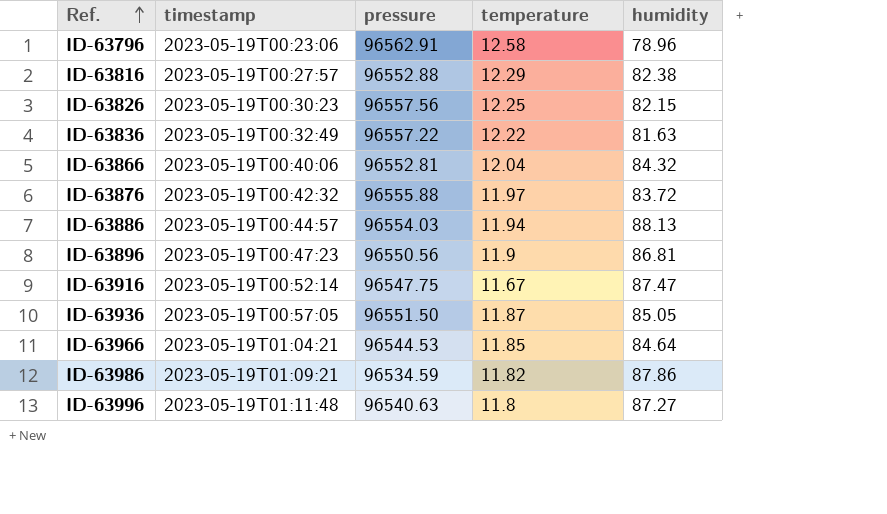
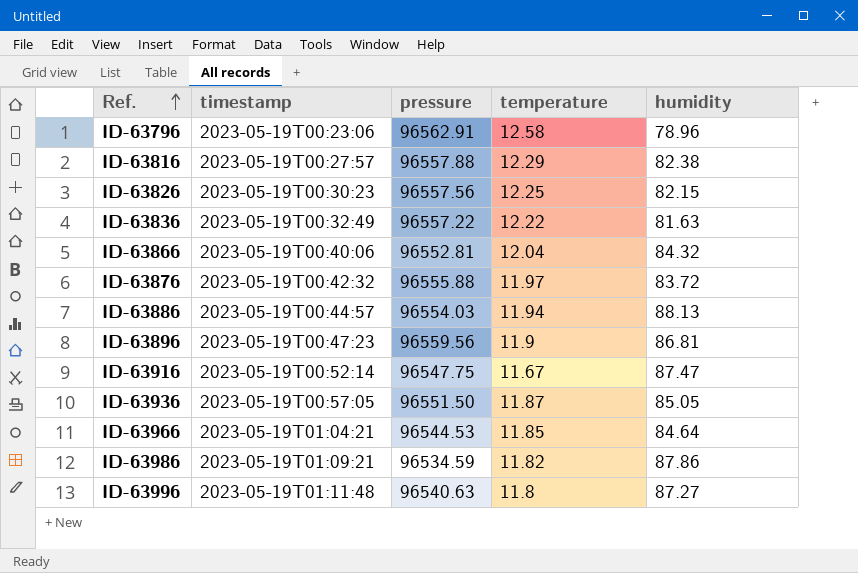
ID-63816 | pressure: 96552.88 -> 96557.88
ID-63896 | pressure: 96550.56 -> 96559.56

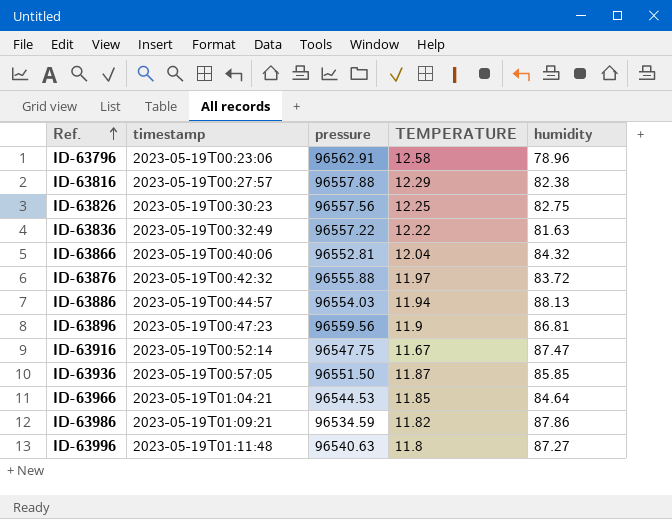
column name: temperature -> TEMPERATURE
ID-63826 | humidity: 82.15 -> 82.75
ID-63936 | humidity: 85.05 -> 85.85

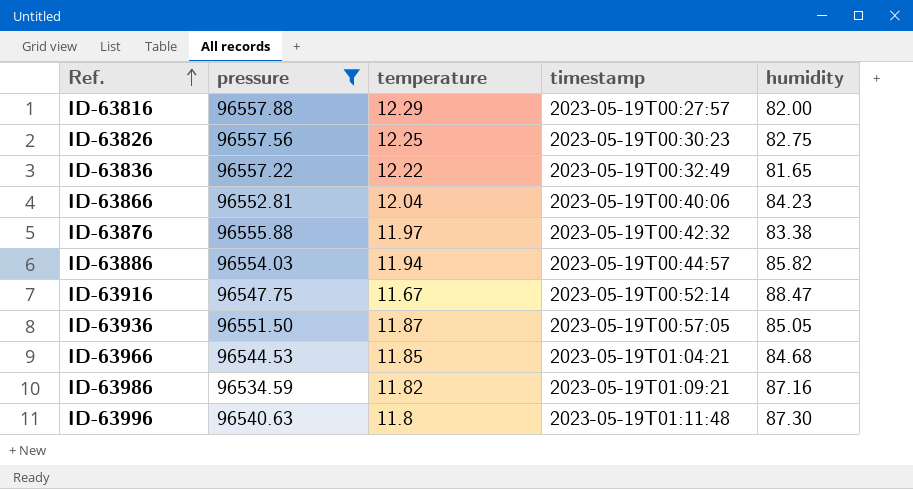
filter: none -> pressure <= 96557.88
column name: TEMPERATURE -> temperature
column timestamp | position: 2 -> 4
ID-63816 | humidity: 82.38 -> 82.00
ID-63836 | humidity: 81.63 -> 81.65
ID-63866 | humidity: 84.32 -> 84.23
ID-63876 | humidity: 83.72 -> 83.38
ID-63886 | humidity: 88.13 -> 85.82
ID-63916 | humidity: 87.47 -> 88.47
ID-63936 | humidity: 85.85 -> 85.05
ID-63966 | humidity: 84.64 -> 84.68
ID-63986 | humidity: 87.86 -> 87.16
ID-63996 | humidity: 87.27 -> 87.30

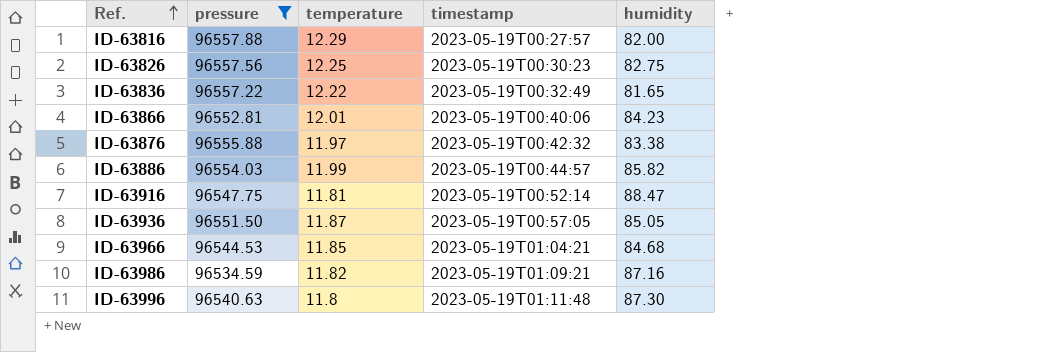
ID-63866 | temperature: 12.04 -> 12.01
ID-63886 | temperature: 11.94 -> 11.99
ID-63916 | temperature: 11.67 -> 11.81

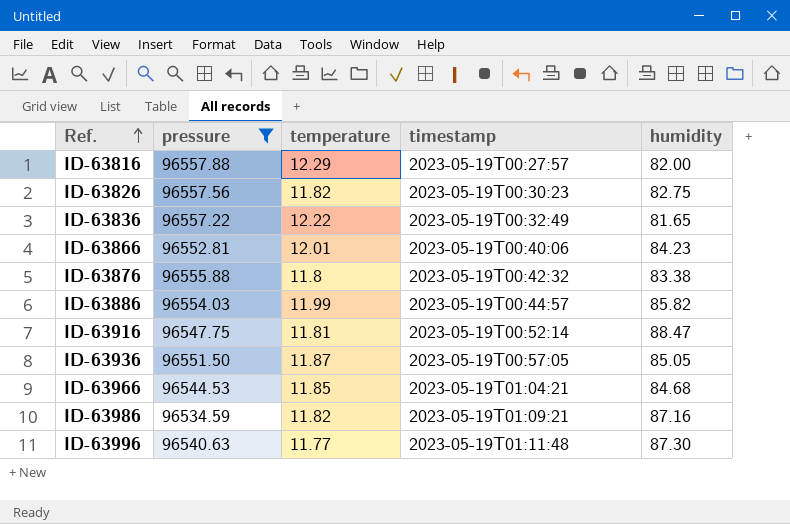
ID-63826 | temperature: 12.25 -> 11.82
ID-63876 | temperature: 11.97 -> 11.8
ID-63996 | temperature: 11.8 -> 11.77

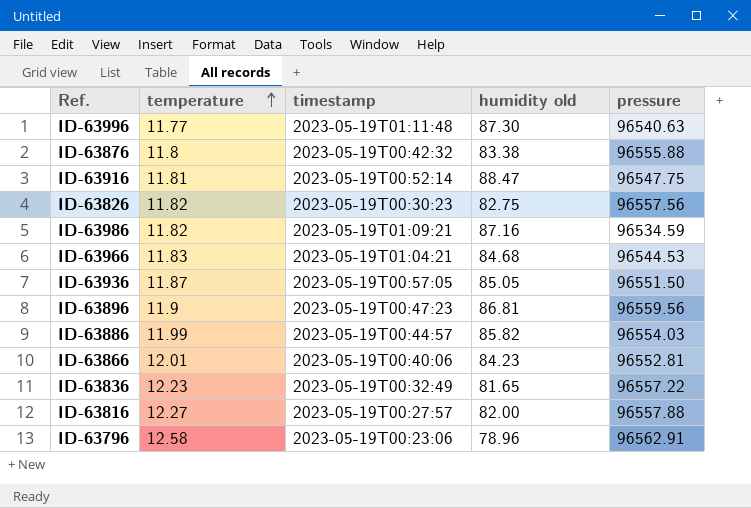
filter: pressure <= 96557.88 -> none
row order: Ref. ascending -> temperature ascending
column name: humidity -> humidity old
column pressure | position: 2 -> 5
ID-63966 | temperature: 11.85 -> 11.83
ID-63836 | temperature: 12.22 -> 12.23
ID-63816 | temperature: 12.29 -> 12.27

